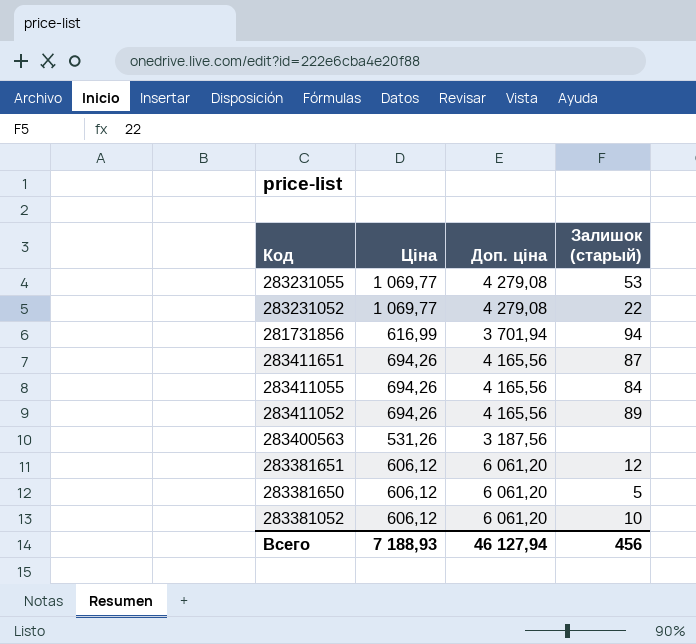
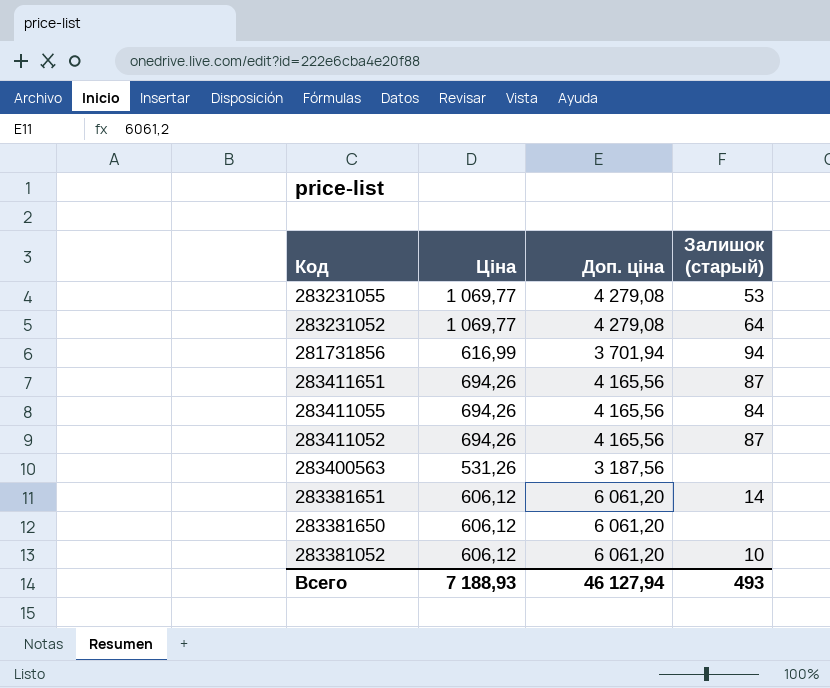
283231052 | Залишок (старый): 22 -> 64
283411052 | Залишок (старый): 89 -> 87
283381651 | Залишок (старый): 12 -> 14
283381650 | Залишок (старый): 5 -> none
Всего | Залишок (старый): 456 -> 493

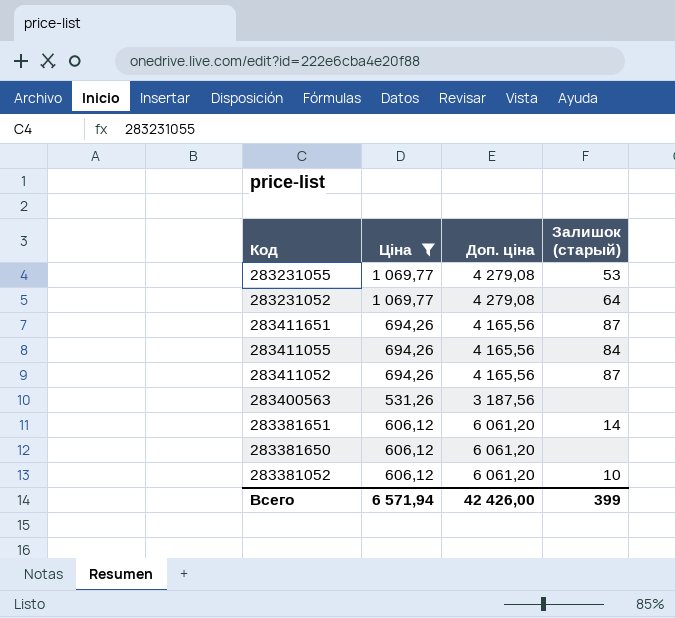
filter: none -> Ціна != 616,99
Всего | Ціна: 7 188,93 -> 6 571,94
Всего | Доп. ціна: 46 127,94 -> 42 426,00
Всего | Залишок (старый): 493 -> 399

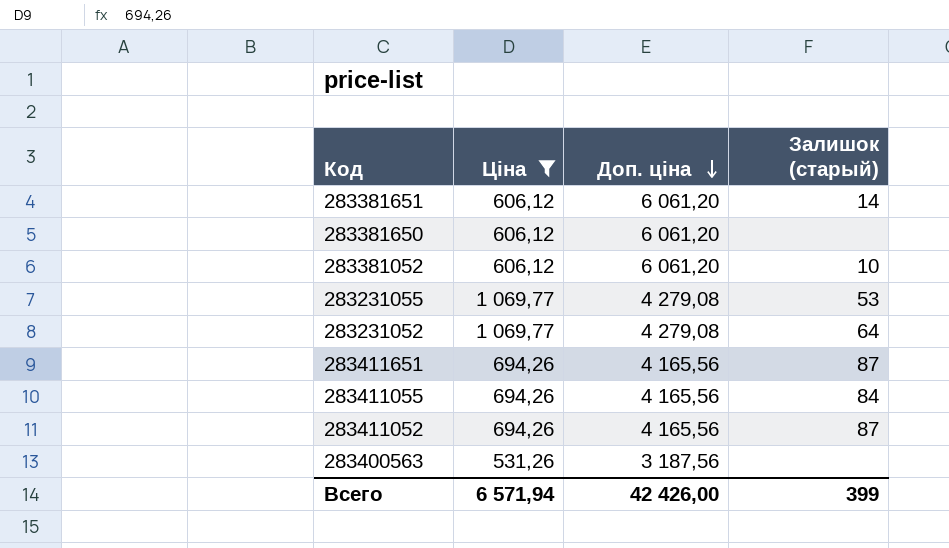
row order: none -> Доп. ціна descending

